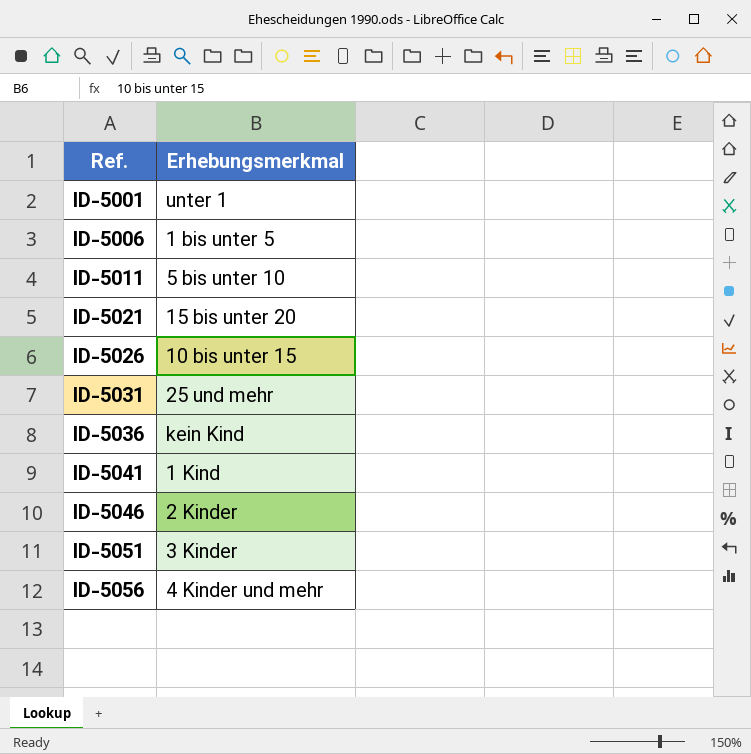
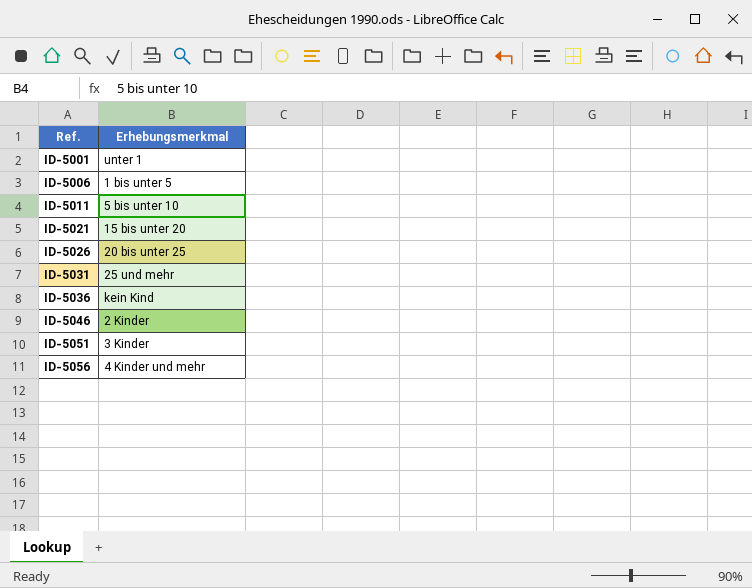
row ID-5041: 1 Kind -> none
ID-5026 | Erhebungsmerkmal: 10 bis unter 15 -> 20 bis unter 25

